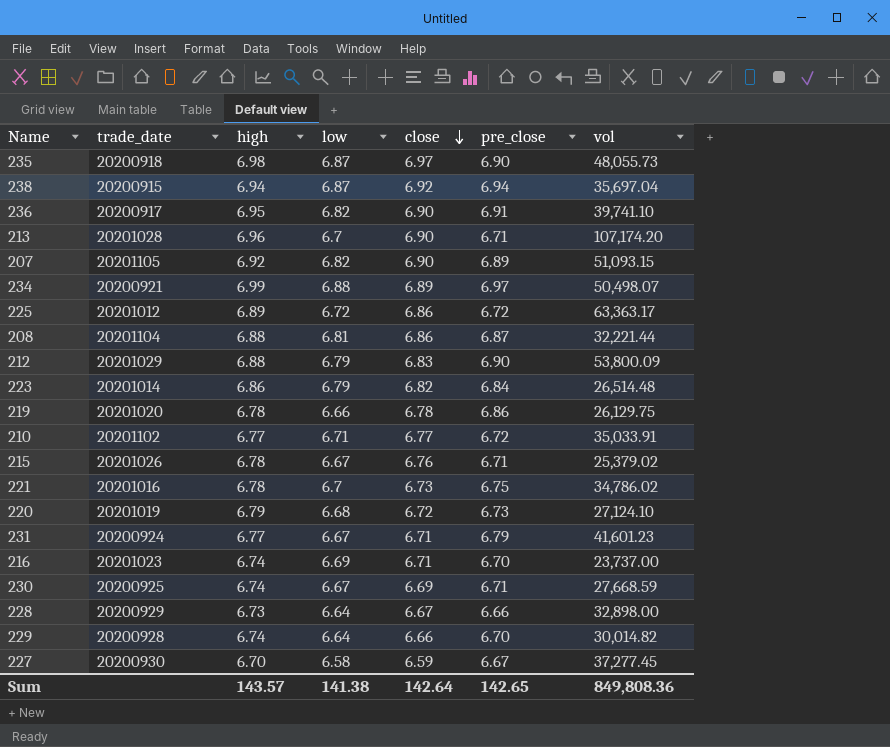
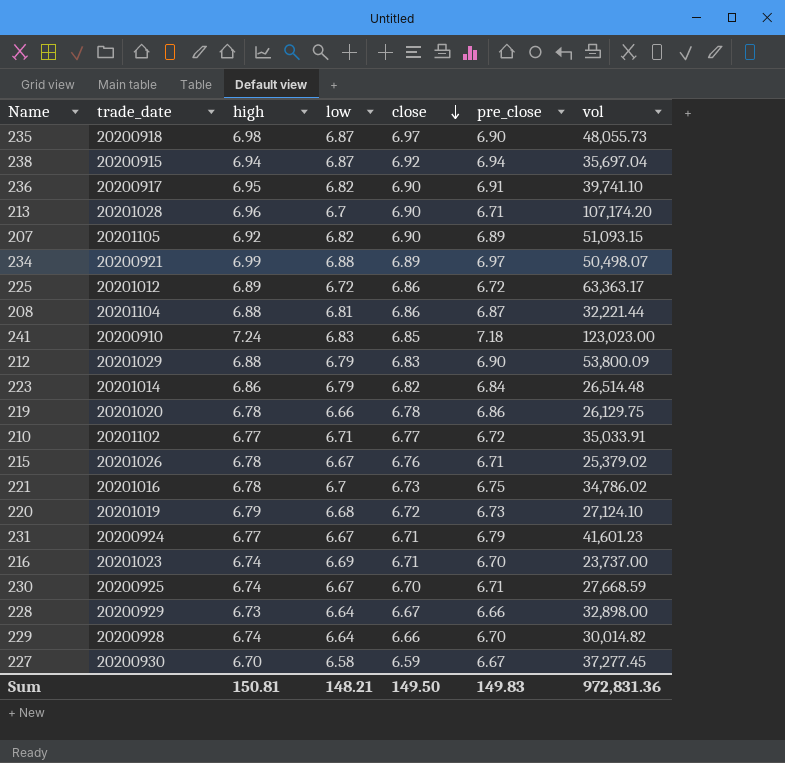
row 241: none -> 20200910 | 7.24 | 6.83 | 6.85 | 7.18 | 123,023.00
230 | close: 6.69 -> 6.70
Sum | high: 143.57 -> 150.81
Sum | low: 141.38 -> 148.21
Sum | close: 142.64 -> 149.50
Sum | pre_close: 142.65 -> 149.83
Sum | vol: 849,808.36 -> 972,831.36

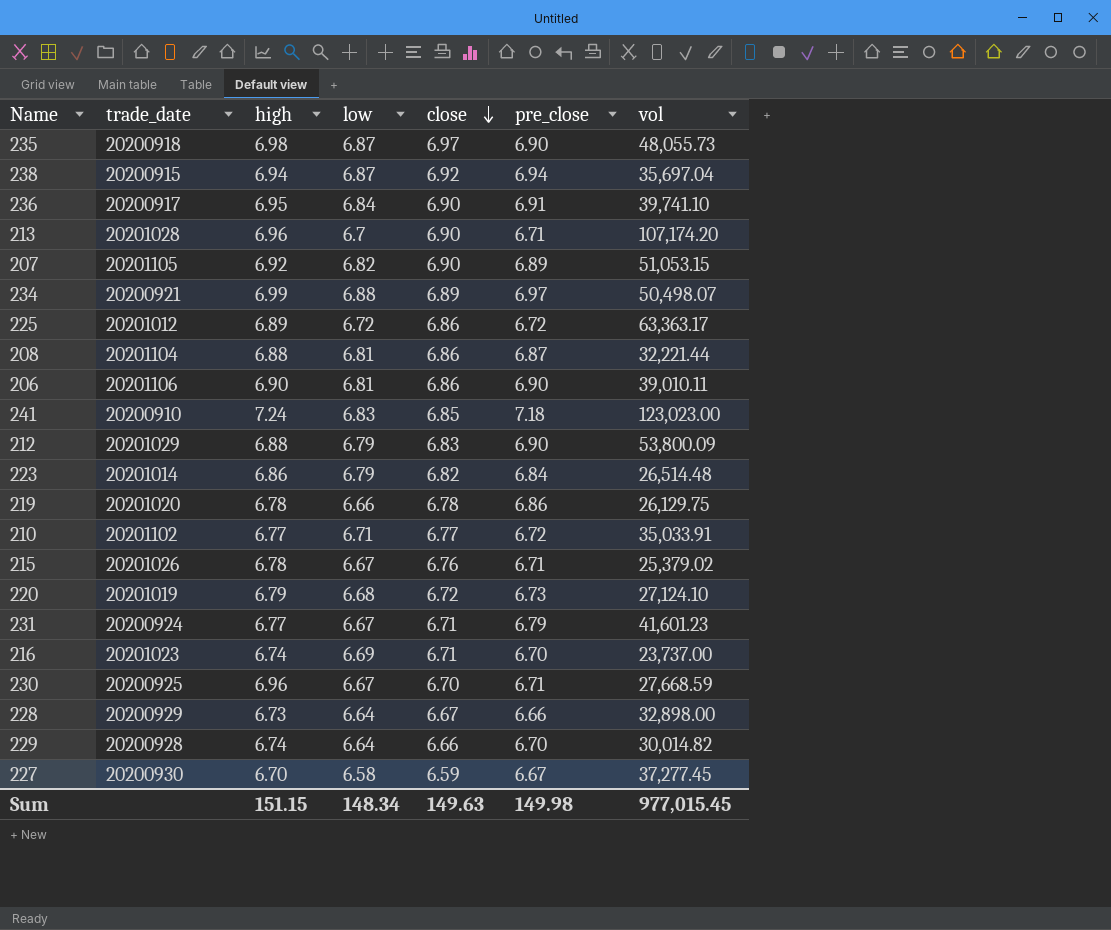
row 221: 20201016 | 6.78 | 6.7 | 6.73 | 6.75 | 34,786.02 -> none
236 | low: 6.82 -> 6.84
207 | vol: 51,093.15 -> 51,053.15
row 206: none -> 20201106 | 6.90 | 6.81 | 6.86 | 6.90 | 39,010.11
230 | high: 6.74 -> 6.96
Sum | high: 150.81 -> 151.15
Sum | low: 148.21 -> 148.34
Sum | close: 149.50 -> 149.63
Sum | pre_close: 149.83 -> 149.98
Sum | vol: 972,831.36 -> 977,015.45

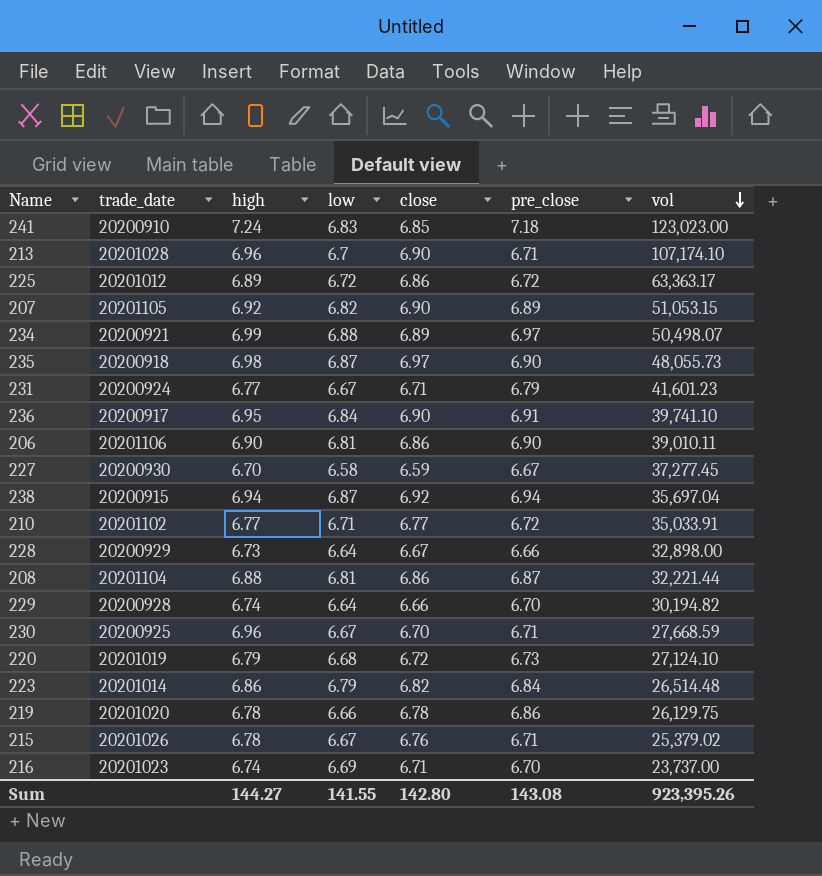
row order: close descending -> vol descending
row 212: 20201029 | 6.88 | 6.79 | 6.83 | 6.90 | 53,800.09 -> none
213 | vol: 107,174.20 -> 107,174.10
229 | vol: 30,014.82 -> 30,194.82
Sum | high: 151.15 -> 144.27
Sum | low: 148.34 -> 141.55
Sum | close: 149.63 -> 142.80
Sum | pre_close: 149.98 -> 143.08
Sum | vol: 977,015.45 -> 923,395.26

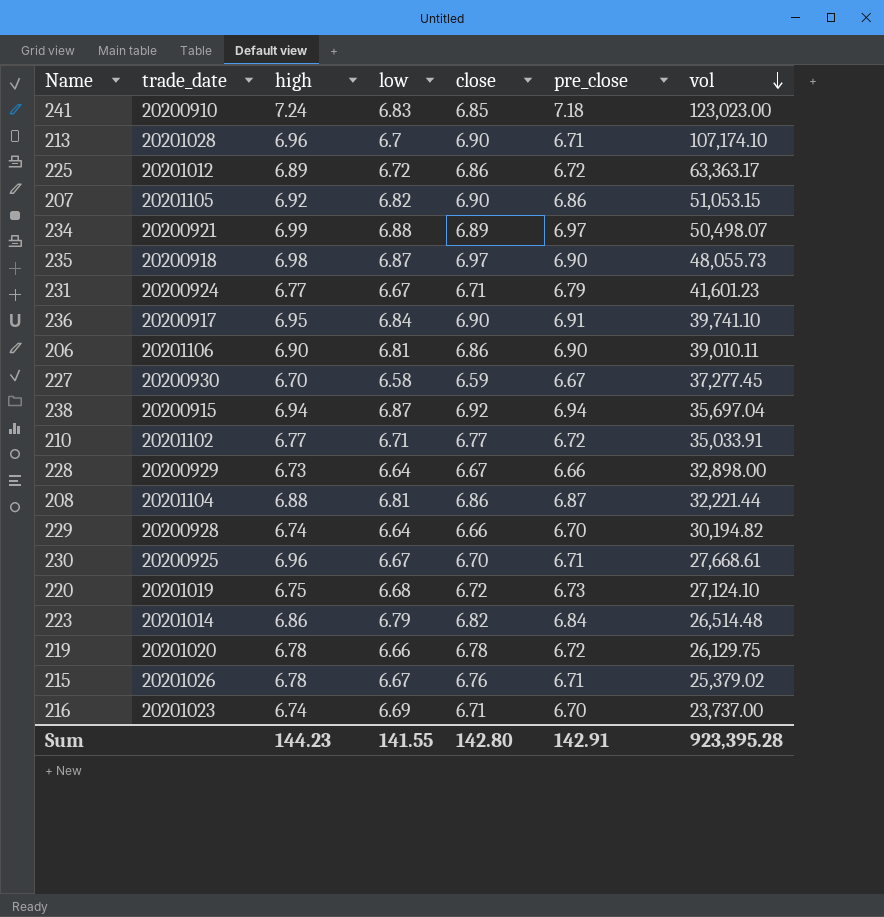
207 | pre_close: 6.89 -> 6.86
230 | vol: 27,668.59 -> 27,668.61
220 | high: 6.79 -> 6.75
219 | pre_close: 6.86 -> 6.72
Sum | high: 144.27 -> 144.23
Sum | pre_close: 143.08 -> 142.91
Sum | vol: 923,395.26 -> 923,395.28

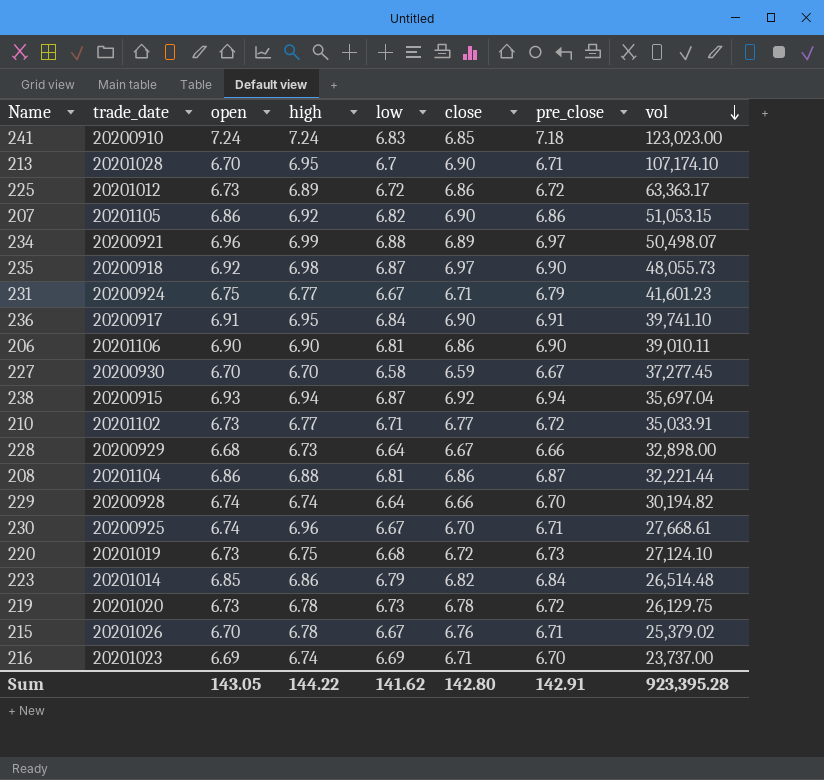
column open | position: none -> 3
213 | high: 6.96 -> 6.95
219 | low: 6.66 -> 6.73
Sum | high: 144.23 -> 144.22
Sum | low: 141.55 -> 141.62

